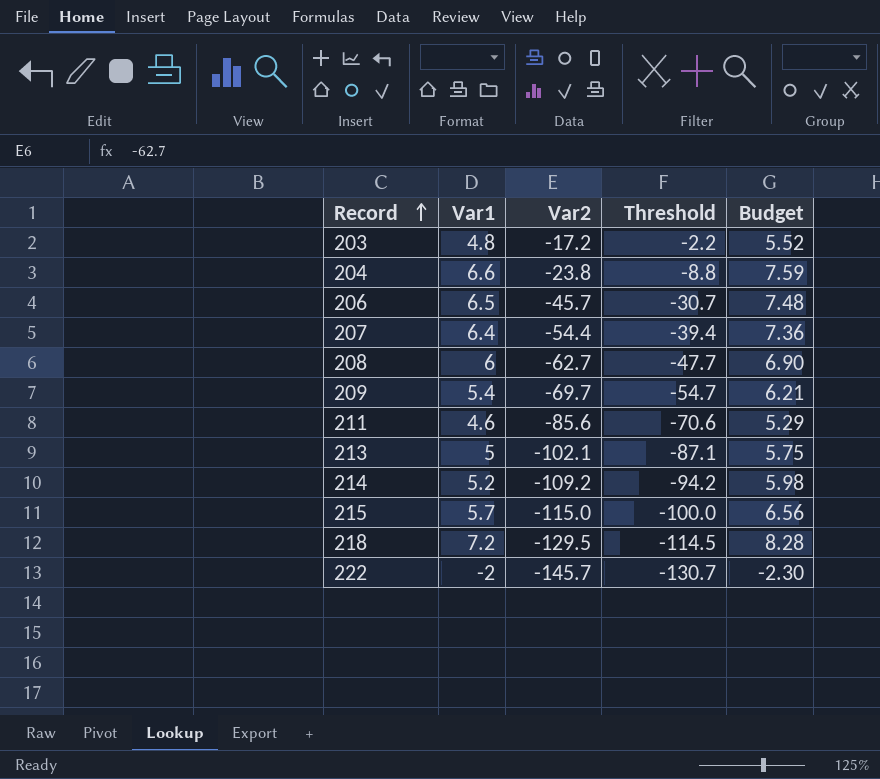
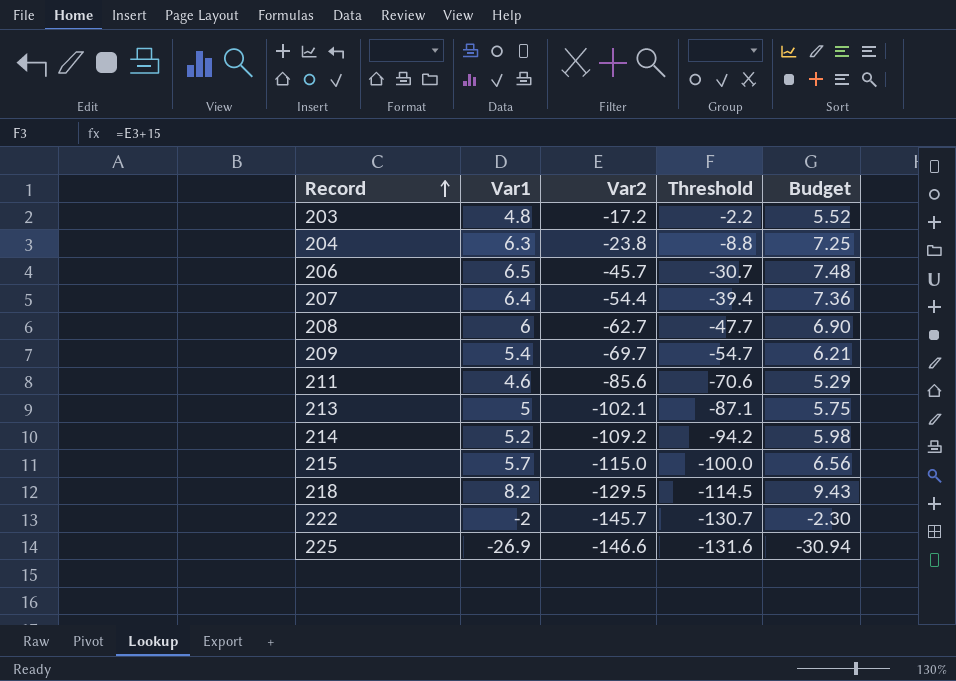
204 | Var1: 6.6 -> 6.3
204 | Budget: 7.59 -> 7.25
218 | Var1: 7.2 -> 8.2
218 | Budget: 8.28 -> 9.43
row 225: none -> -26.9 | -146.6 | -131.6 | -30.94

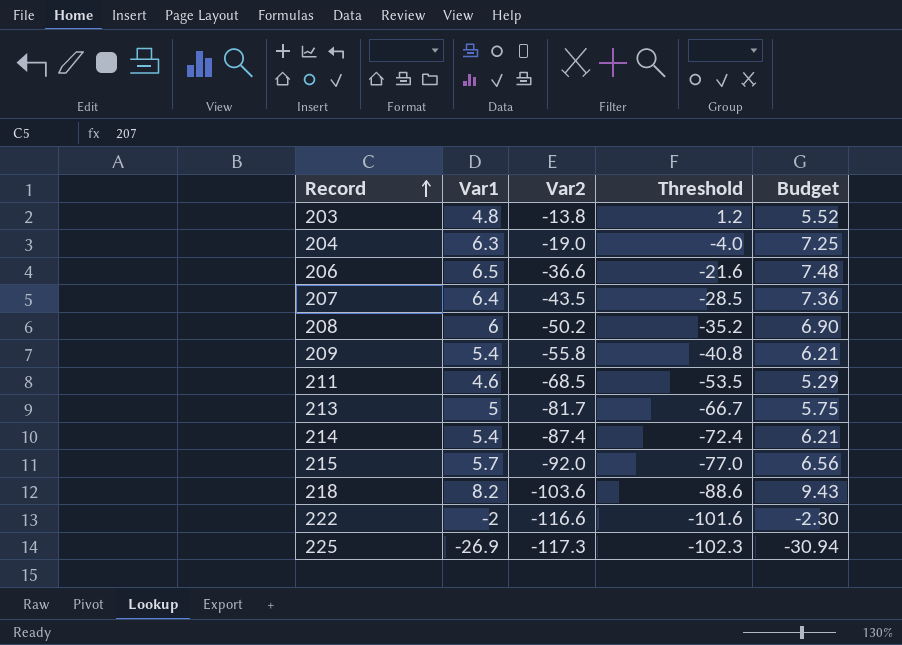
203 | Var2: -17.2 -> -13.8
203 | Threshold: -2.2 -> 1.2
204 | Var2: -23.8 -> -19.0
204 | Threshold: -8.8 -> -4.0
206 | Var2: -45.7 -> -36.6
206 | Threshold: -30.7 -> -21.6
207 | Var2: -54.4 -> -43.5
207 | Threshold: -39.4 -> -28.5
208 | Var2: -62.7 -> -50.2
208 | Threshold: -47.7 -> -35.2
209 | Var2: -69.7 -> -55.8
209 | Threshold: -54.7 -> -40.8
211 | Var2: -85.6 -> -68.5
211 | Threshold: -70.6 -> -53.5
213 | Var2: -102.1 -> -81.7
213 | Threshold: -87.1 -> -66.7
214 | Var1: 5.2 -> 5.4
214 | Var2: -109.2 -> -87.4
214 | Threshold: -94.2 -> -72.4
214 | Budget: 5.98 -> 6.21
215 | Var2: -115.0 -> -92.0
215 | Threshold: -100.0 -> -77.0
218 | Var2: -129.5 -> -103.6
218 | Threshold: -114.5 -> -88.6
222 | Var2: -145.7 -> -116.6
222 | Threshold: -130.7 -> -101.6
225 | Var2: -146.6 -> -117.3
225 | Threshold: -131.6 -> -102.3

